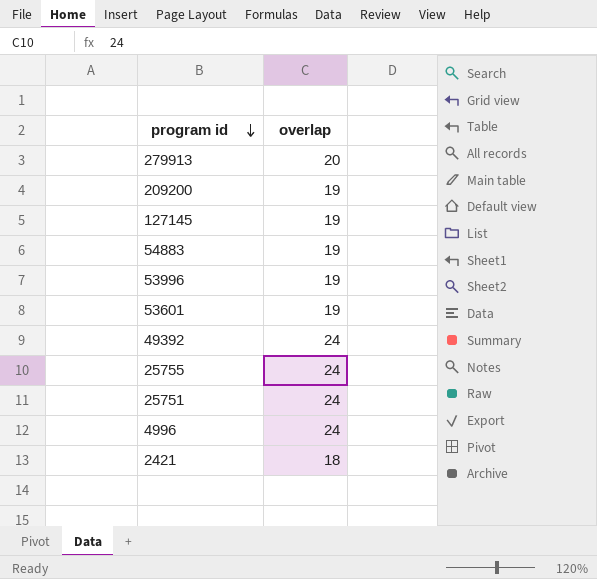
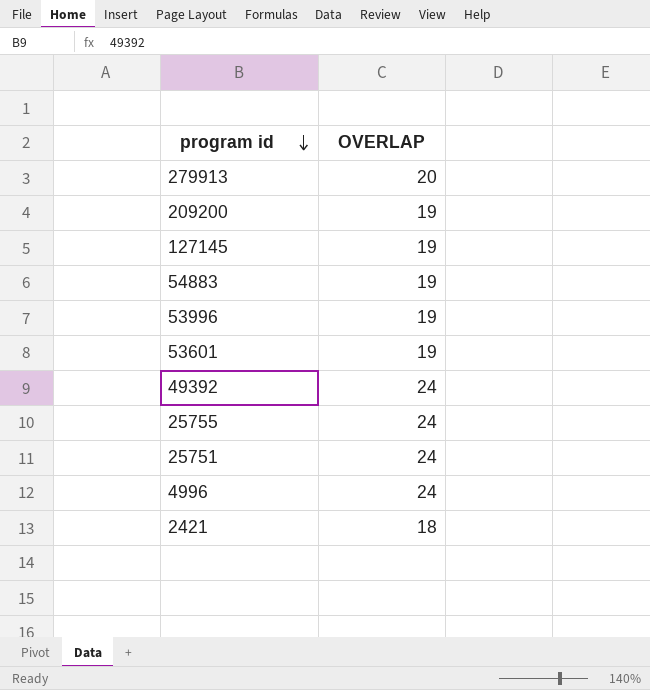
column name: overlap -> OVERLAP

